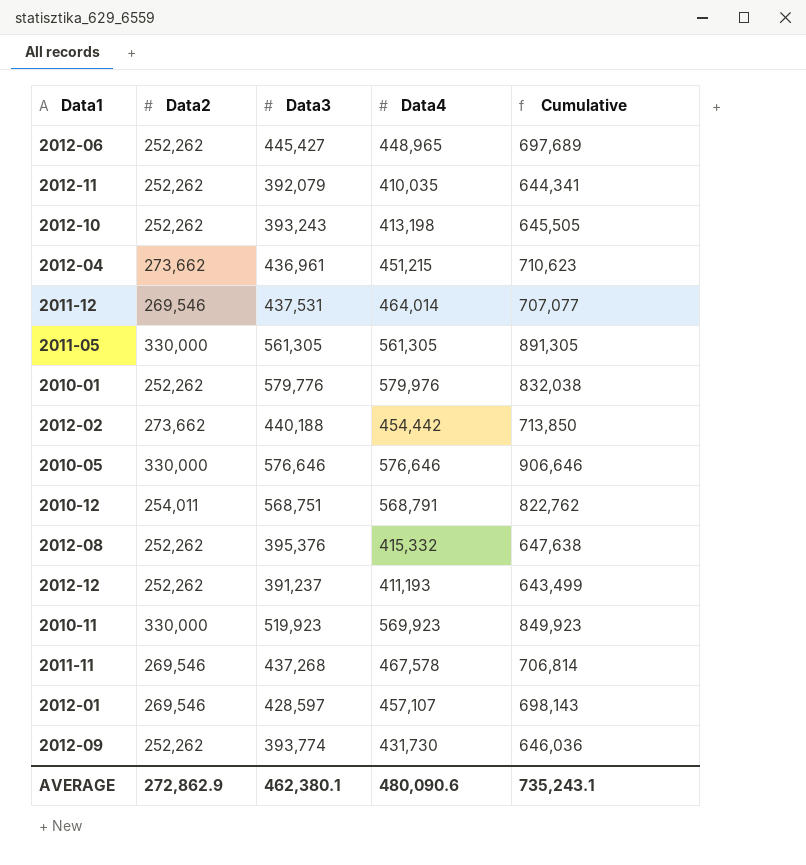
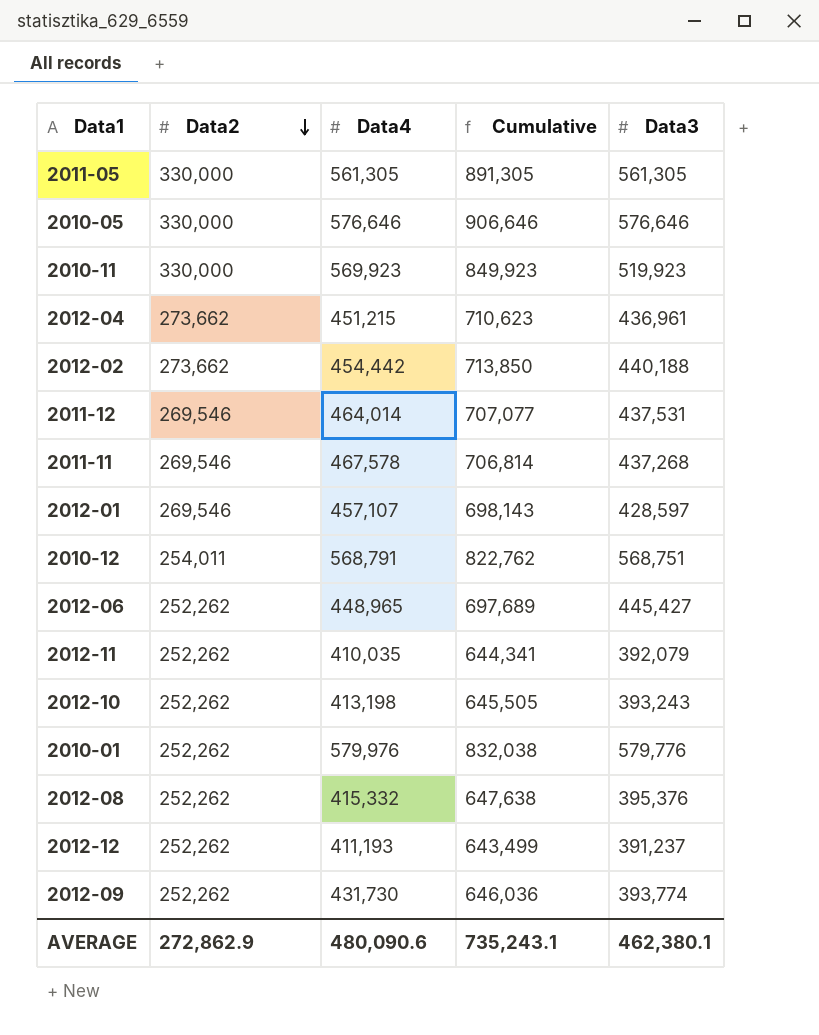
row order: none -> Data2 descending
column Data3 | position: 3 -> 5

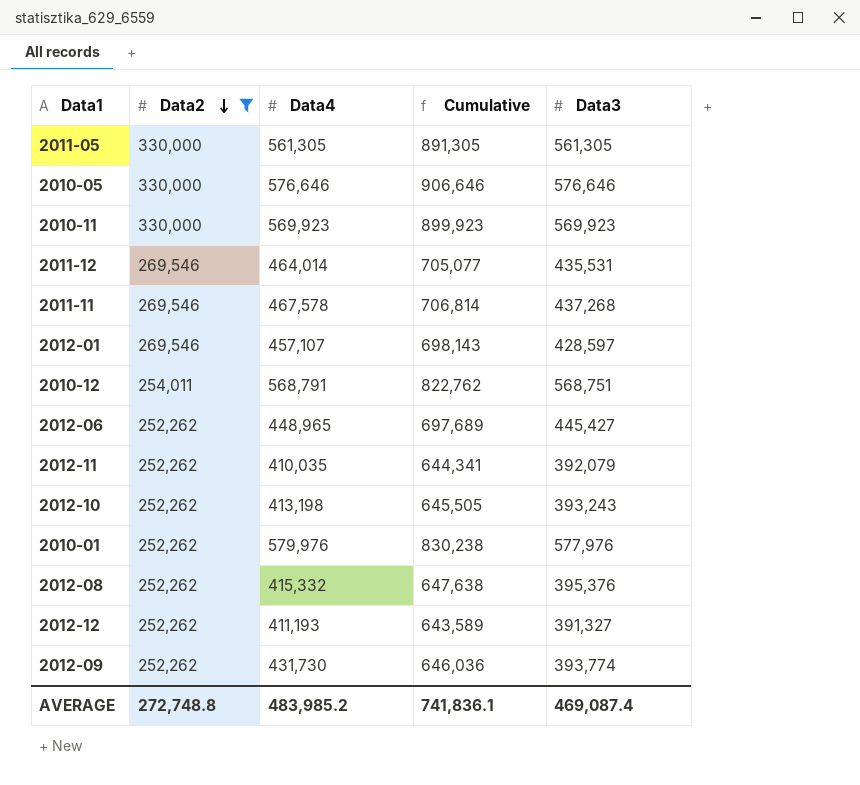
filter: none -> Data2 != 273,662
2010-11 | Cumulative: 849,923 -> 899,923
2010-11 | Data3: 519,923 -> 569,923
2011-12 | Cumulative: 707,077 -> 705,077
2011-12 | Data3: 437,531 -> 435,531
2010-01 | Cumulative: 832,038 -> 830,238
2010-01 | Data3: 579,776 -> 577,976
2012-12 | Cumulative: 643,499 -> 643,589
2012-12 | Data3: 391,237 -> 391,327
AVERAGE | Data2: 272,862.9 -> 272,748.8
AVERAGE | Data4: 480,090.6 -> 483,985.2
AVERAGE | Cumulative: 735,243.1 -> 741,836.1
AVERAGE | Data3: 462,380.1 -> 469,087.4

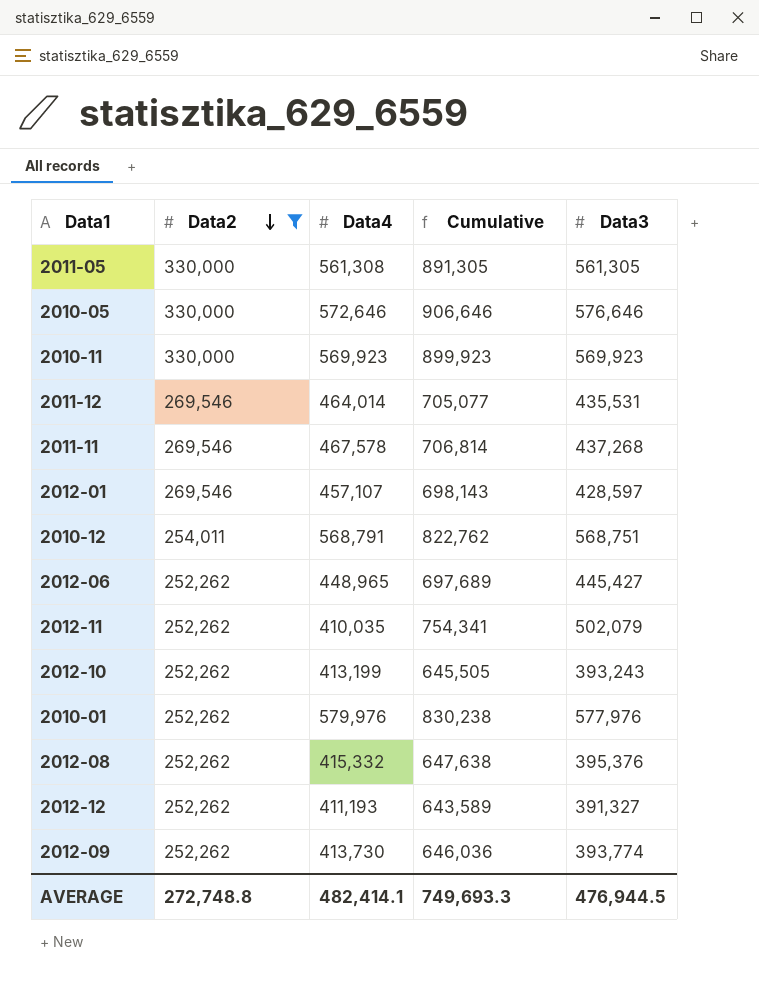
2011-05 | Data4: 561,305 -> 561,308
2010-05 | Data4: 576,646 -> 572,646
2012-11 | Cumulative: 644,341 -> 754,341
2012-11 | Data3: 392,079 -> 502,079
2012-10 | Data4: 413,198 -> 413,199
2012-09 | Data4: 431,730 -> 413,730
AVERAGE | Data4: 483,985.2 -> 482,414.1
AVERAGE | Cumulative: 741,836.1 -> 749,693.3
AVERAGE | Data3: 469,087.4 -> 476,944.5

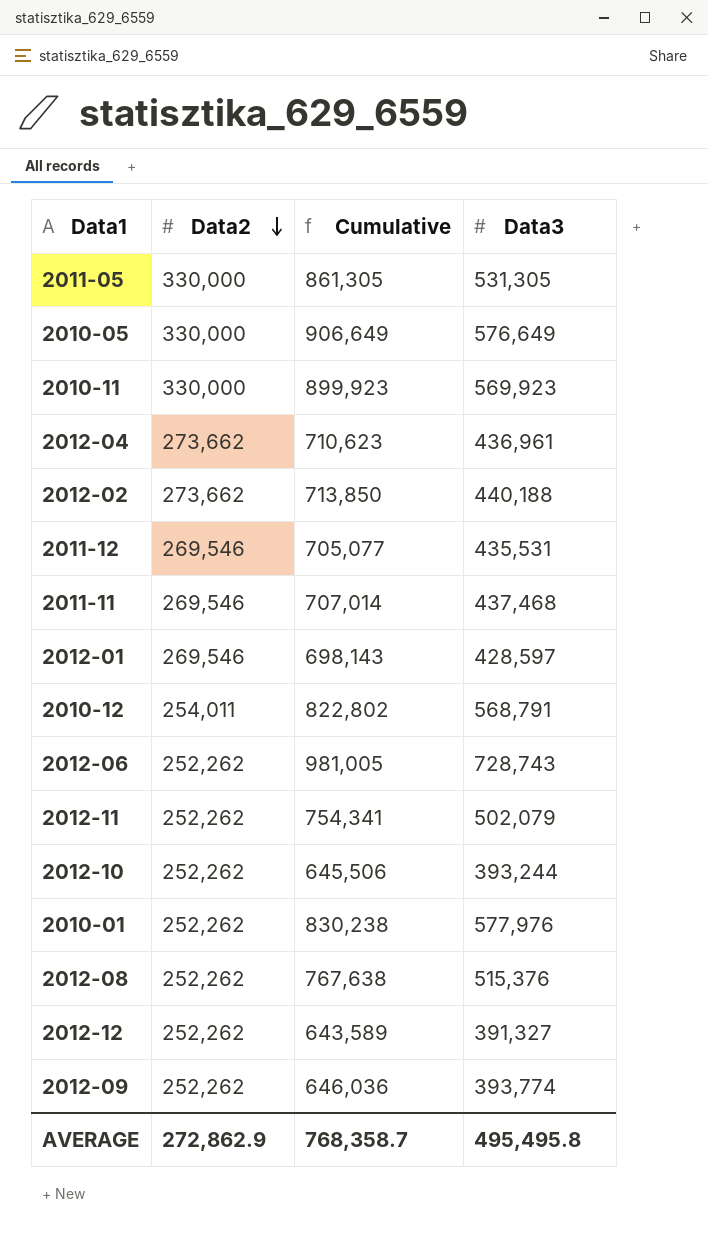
filter: Data2 != 273,662 -> none
column Data4 | position: 3 -> none
2011-05 | Cumulative: 891,305 -> 861,305
2011-05 | Data3: 561,305 -> 531,305
2010-05 | Cumulative: 906,646 -> 906,649
2010-05 | Data3: 576,646 -> 576,649
2011-11 | Cumulative: 706,814 -> 707,014
2011-11 | Data3: 437,268 -> 437,468
2010-12 | Cumulative: 822,762 -> 822,802
2010-12 | Data3: 568,751 -> 568,791
2012-06 | Cumulative: 697,689 -> 981,005
2012-06 | Data3: 445,427 -> 728,743
2012-10 | Cumulative: 645,505 -> 645,506
2012-10 | Data3: 393,243 -> 393,244
2012-08 | Cumulative: 647,638 -> 767,638
2012-08 | Data3: 395,376 -> 515,376
AVERAGE | Data2: 272,748.8 -> 272,862.9
AVERAGE | Cumulative: 749,693.3 -> 768,358.7
AVERAGE | Data3: 476,944.5 -> 495,495.8

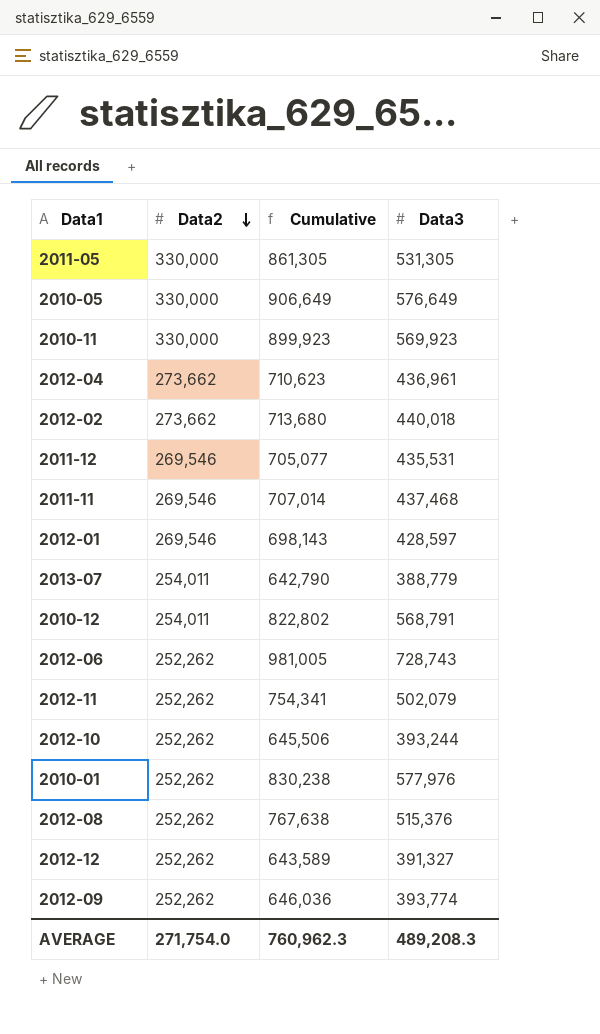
2012-02 | Cumulative: 713,850 -> 713,680
2012-02 | Data3: 440,188 -> 440,018
row 2013-07: none -> 254,011 | 642,790 | 388,779
AVERAGE | Data2: 272,862.9 -> 271,754.0
AVERAGE | Cumulative: 768,358.7 -> 760,962.3
AVERAGE | Data3: 495,495.8 -> 489,208.3

